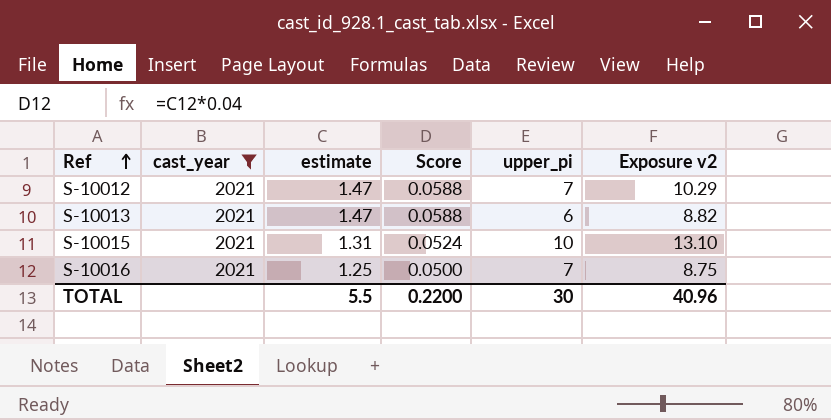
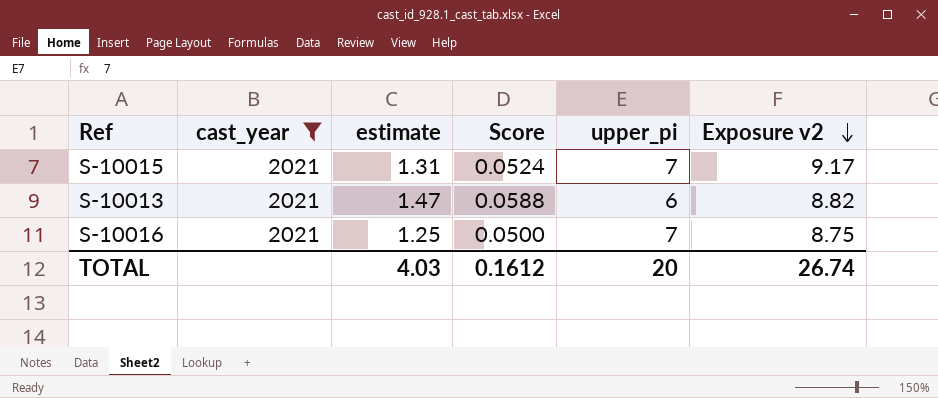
row order: Ref ascending -> Exposure v2 descending
row S-10012: 2021 | 1.47 | 0.0588 | 7 | 10.29 -> none
S-10015 | upper_pi: 10 -> 7
S-10015 | Exposure v2: 13.10 -> 9.17
TOTAL | estimate: 5.5 -> 4.03
TOTAL | Score: 0.2200 -> 0.1612
TOTAL | upper_pi: 30 -> 20
TOTAL | Exposure v2: 40.96 -> 26.74

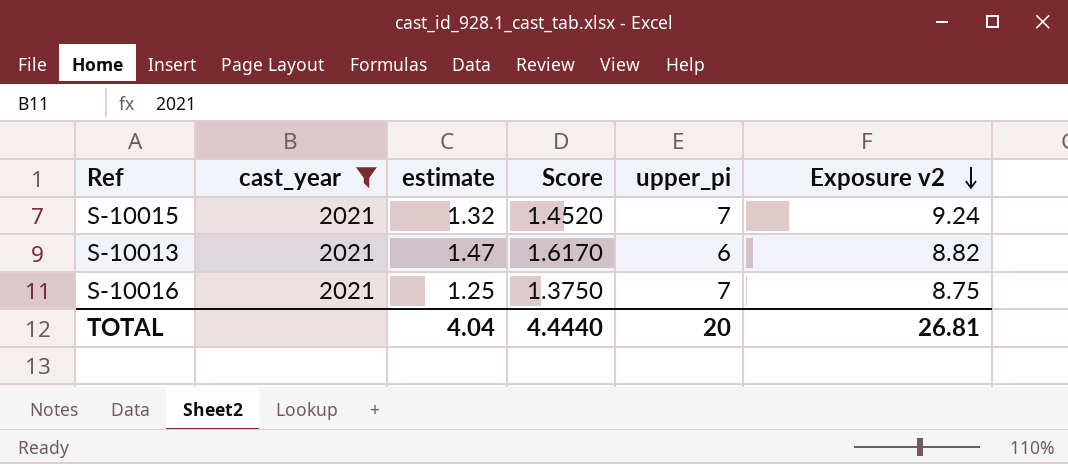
column Score | formula: [estimate] * 0.04 -> [estimate] * 1.1
S-10015 | estimate: 1.31 -> 1.32
S-10015 | Exposure v2: 9.17 -> 9.24
TOTAL | estimate: 4.03 -> 4.04
TOTAL | Score: 0.1612 -> 4.4440
TOTAL | Exposure v2: 26.74 -> 26.81

